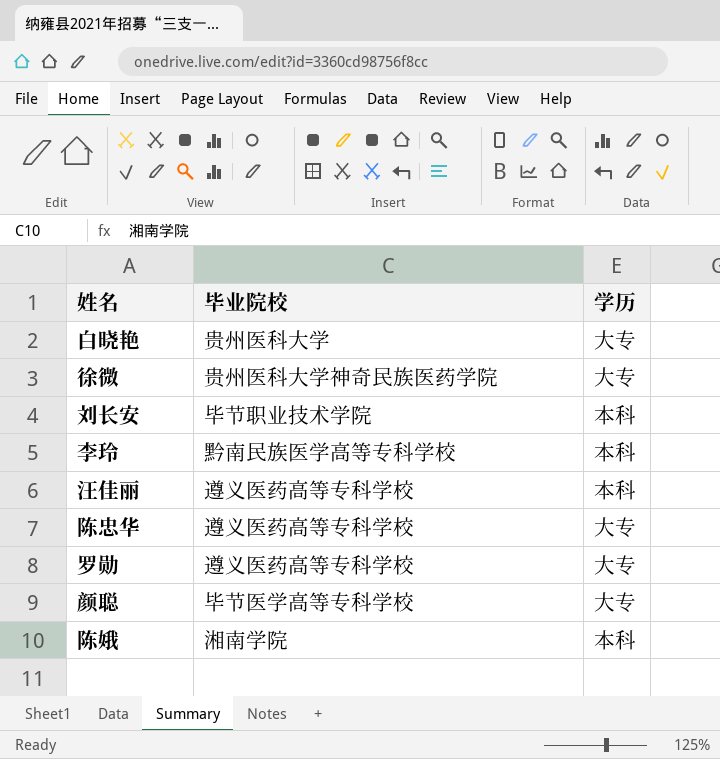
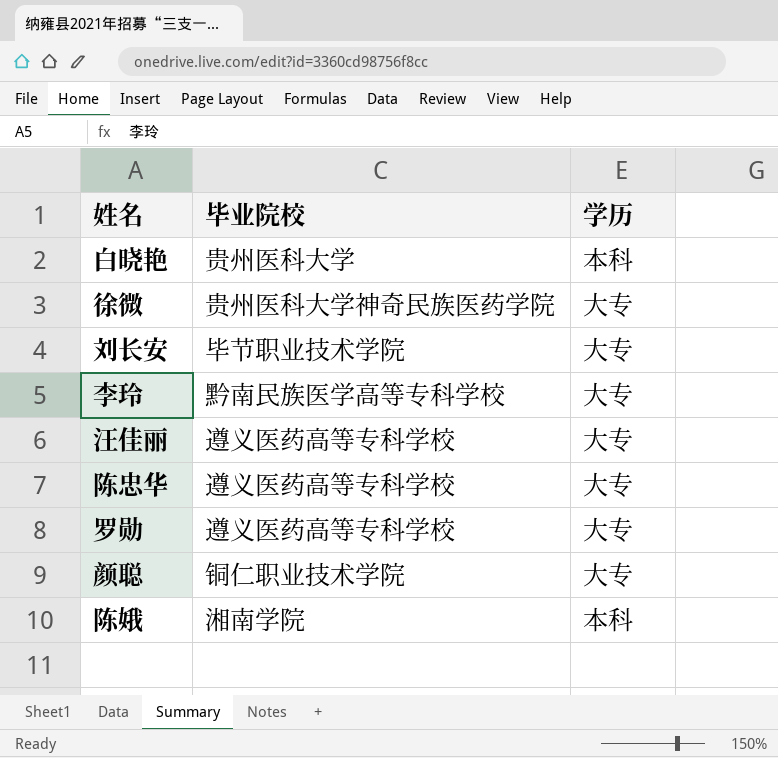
白晓艳 | 学历: 大专 -> 本科
刘长安 | 学历: 本科 -> 大专
李玲 | 学历: 本科 -> 大专
汪佳丽 | 学历: 本科 -> 大专
颜聪 | 毕业院校: 毕节医学高等专科学校 -> 铜仁职业技术学院

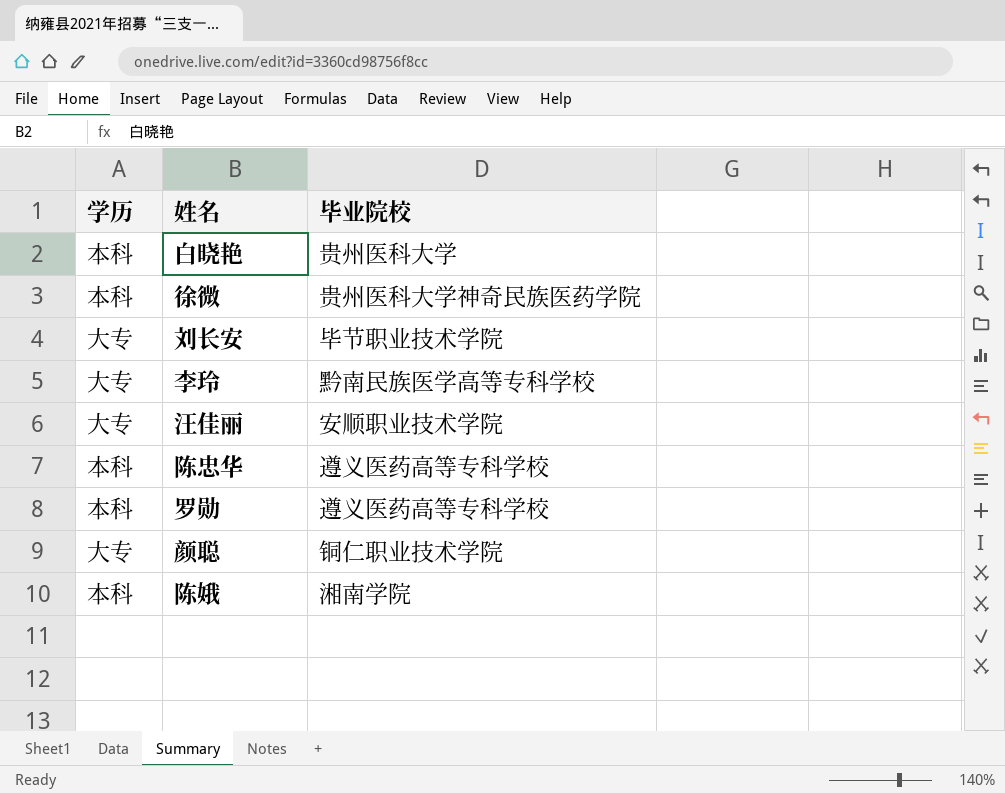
column 学历 | position: 3 -> 1
徐微 | 学历: 大专 -> 本科
汪佳丽 | 毕业院校: 遵义医药高等专科学校 -> 安顺职业技术学院
陈忠华 | 学历: 大专 -> 本科
罗勋 | 学历: 大专 -> 本科

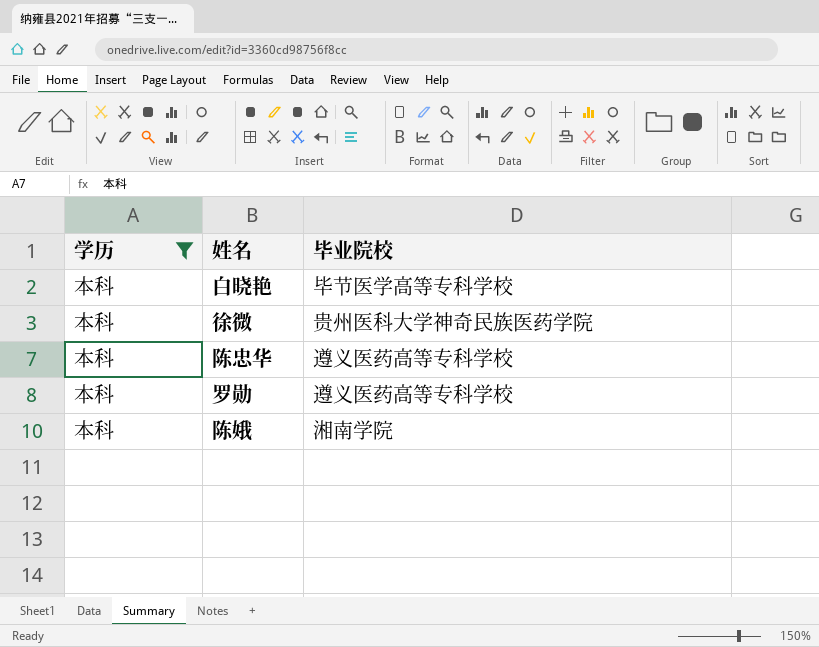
filter: none -> 学历 = 本科
白晓艳 | 毕业院校: 贵州医科大学 -> 毕节医学高等专科学校

